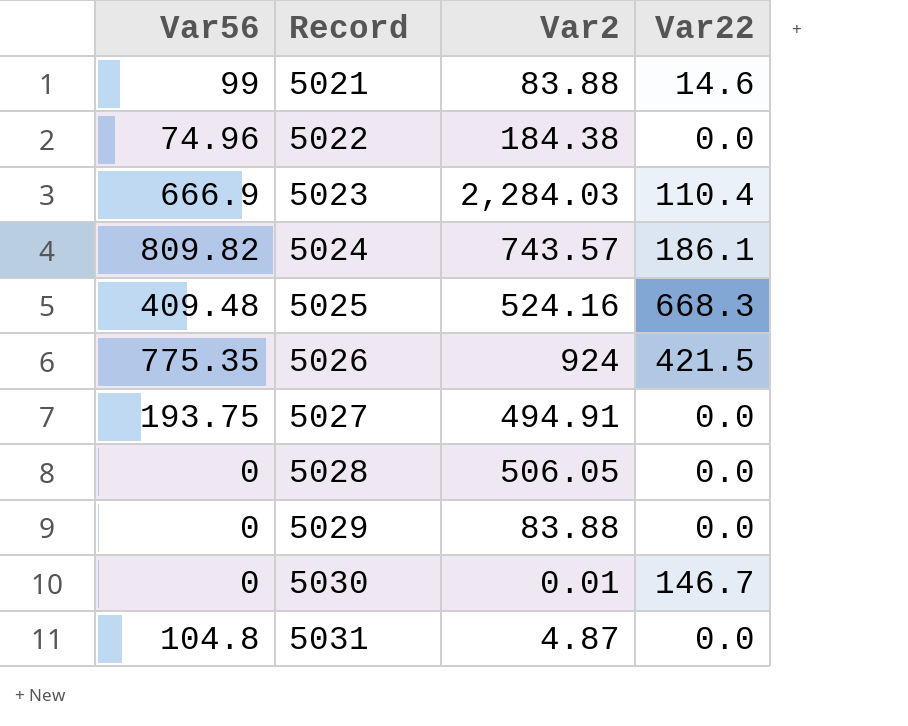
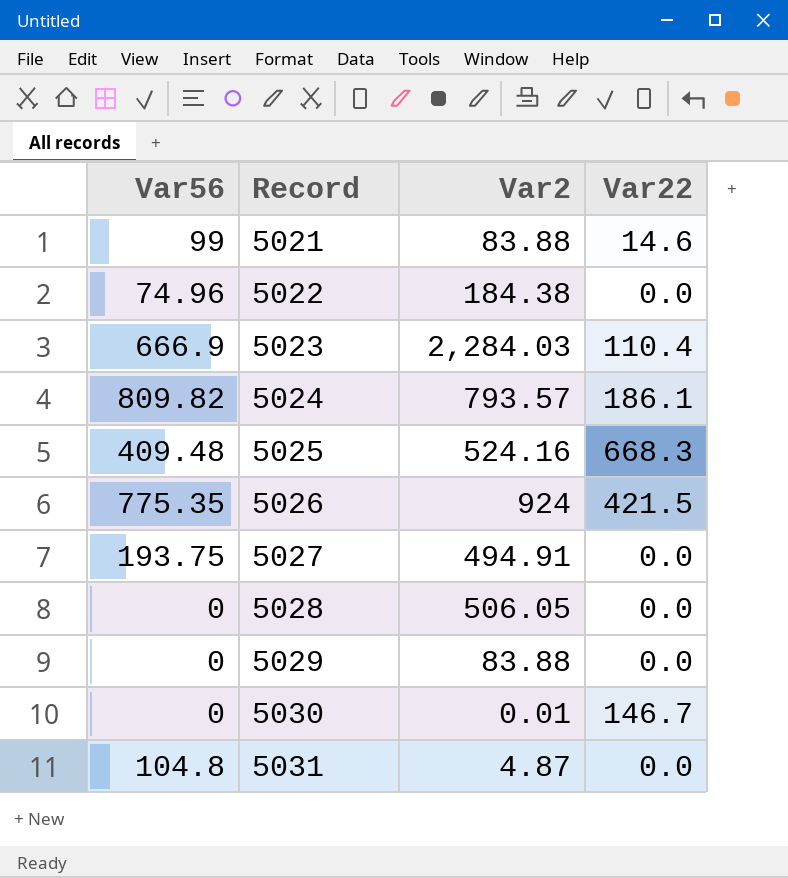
5024 | Var2: 743.57 -> 793.57

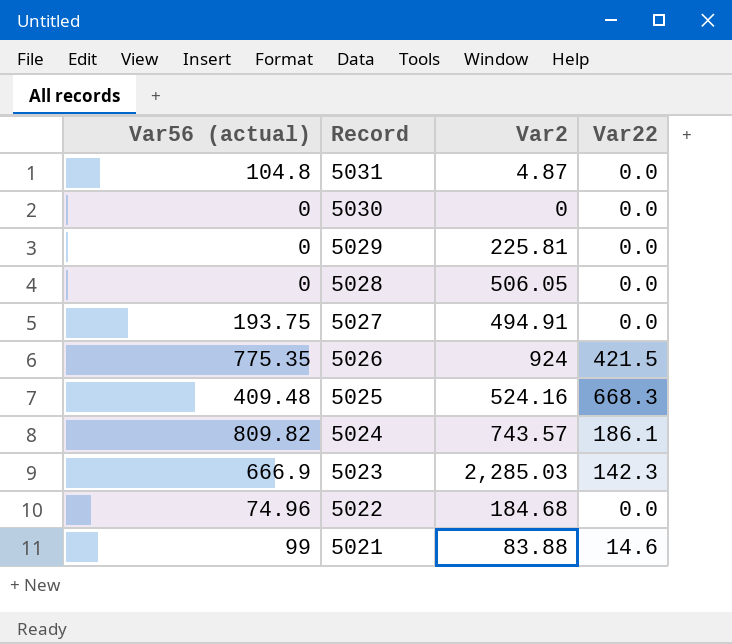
row order: Record ascending -> Record descending
column name: Var56 -> Var56 (actual)
5030 | Var2: 0.01 -> 0
5030 | Var22: 146.7 -> 0.0
5029 | Var2: 83.88 -> 225.81
5024 | Var2: 793.57 -> 743.57
5023 | Var2: 2,284.03 -> 2,285.03
5023 | Var22: 110.4 -> 142.3
5022 | Var2: 184.38 -> 184.68

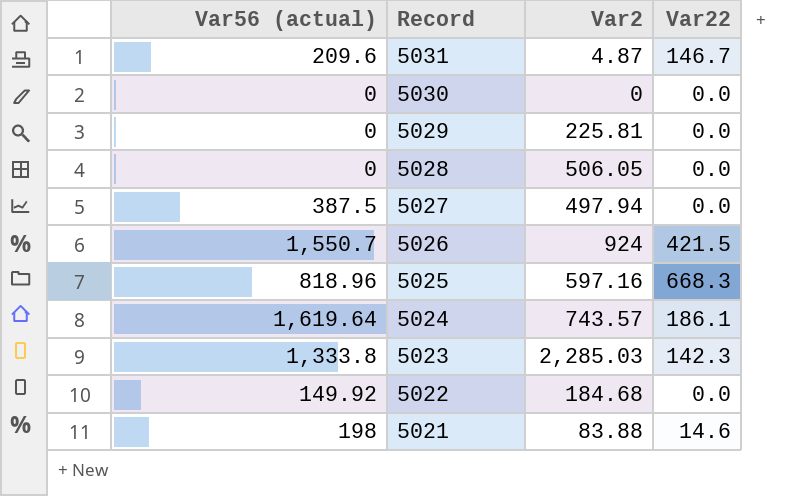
5031 | Var56 (actual): 104.8 -> 209.6
5031 | Var22: 0.0 -> 146.7
5027 | Var56 (actual): 193.75 -> 387.5
5027 | Var2: 494.91 -> 497.94
5026 | Var56 (actual): 775.35 -> 1,550.7
5025 | Var56 (actual): 409.48 -> 818.96
5025 | Var2: 524.16 -> 597.16
5024 | Var56 (actual): 809.82 -> 1,619.64
5023 | Var56 (actual): 666.9 -> 1,333.8
5022 | Var56 (actual): 74.96 -> 149.92
5021 | Var56 (actual): 99 -> 198

